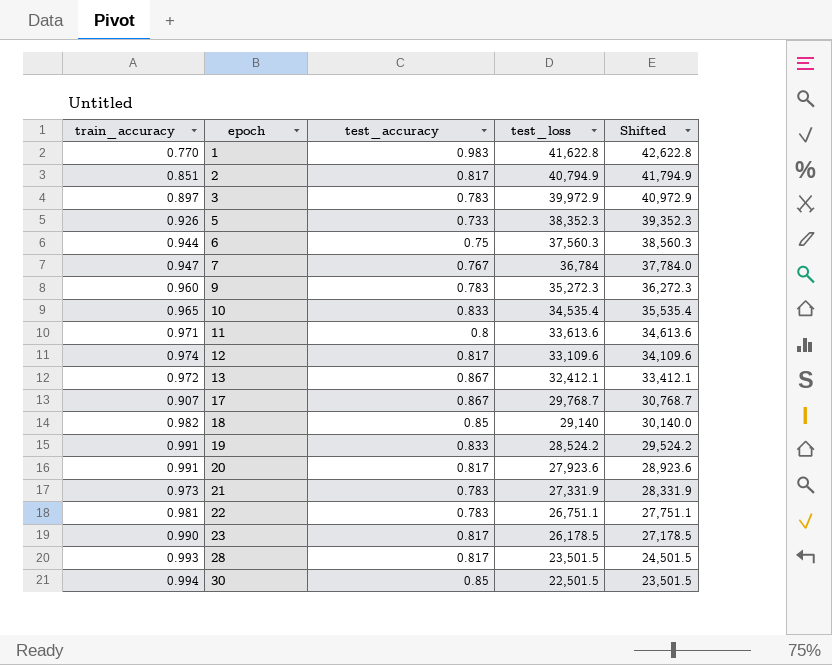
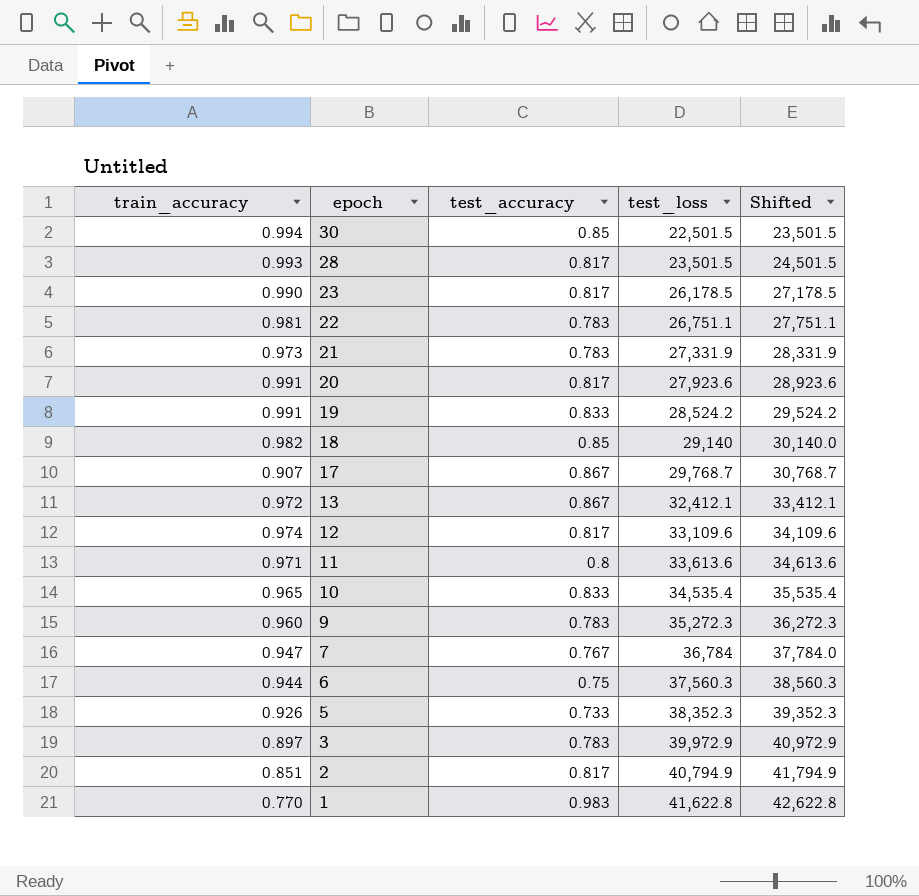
row order: epoch ascending -> epoch descending

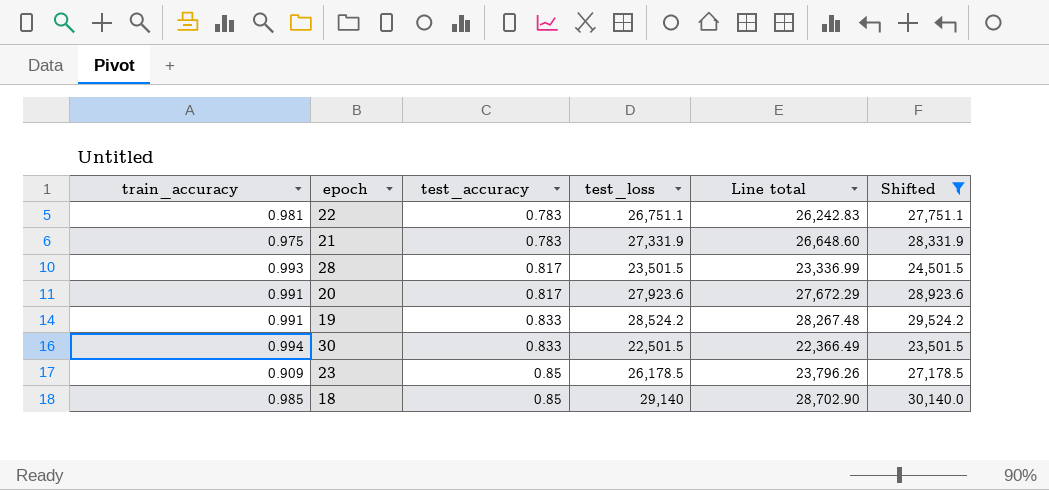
filter: none -> Shifted <= 30,140.0
row order: epoch descending -> test_accuracy ascending
column Line total | formula: none -> [train_accuracy] * [test_loss]
21 | train_accuracy: 0.973 -> 0.975
30 | test_accuracy: 0.85 -> 0.833
23 | train_accuracy: 0.990 -> 0.909
23 | test_accuracy: 0.817 -> 0.85
18 | train_accuracy: 0.982 -> 0.985

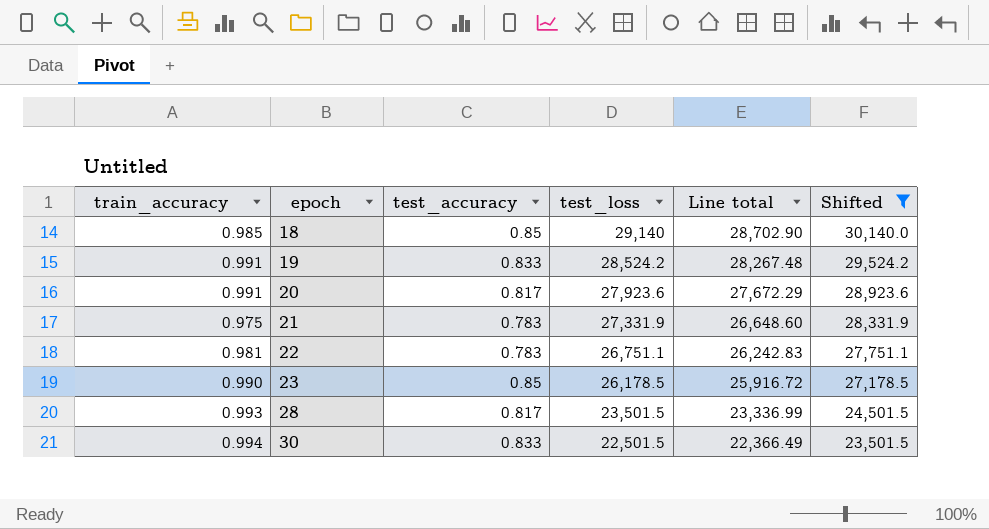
row order: test_accuracy ascending -> epoch ascending
23 | train_accuracy: 0.909 -> 0.990
23 | Line total: 23,796.26 -> 25,916.72

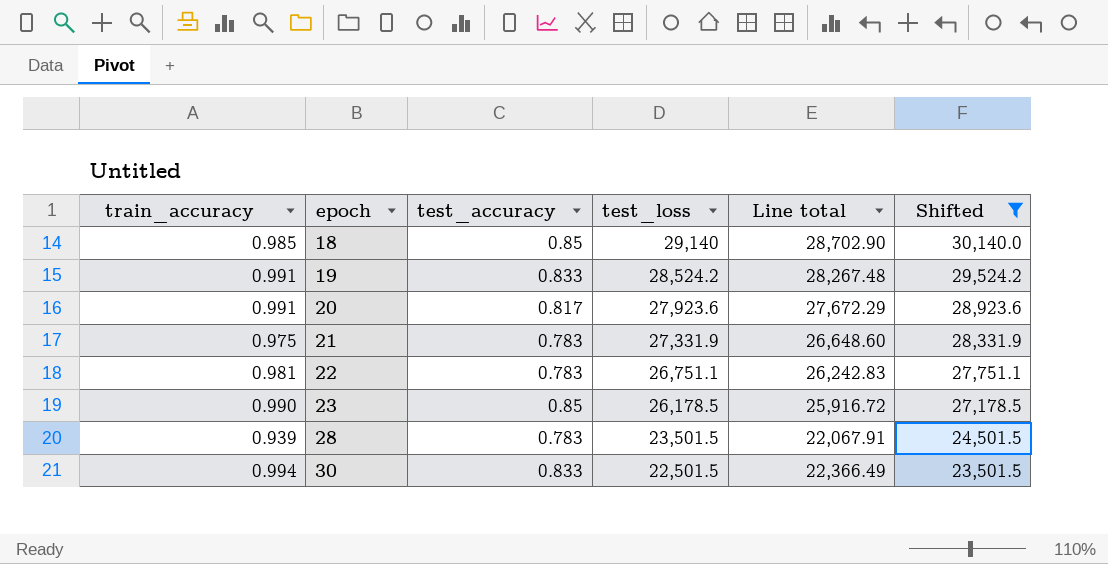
28 | train_accuracy: 0.993 -> 0.939
28 | test_accuracy: 0.817 -> 0.783
28 | Line total: 23,336.99 -> 22,067.91

